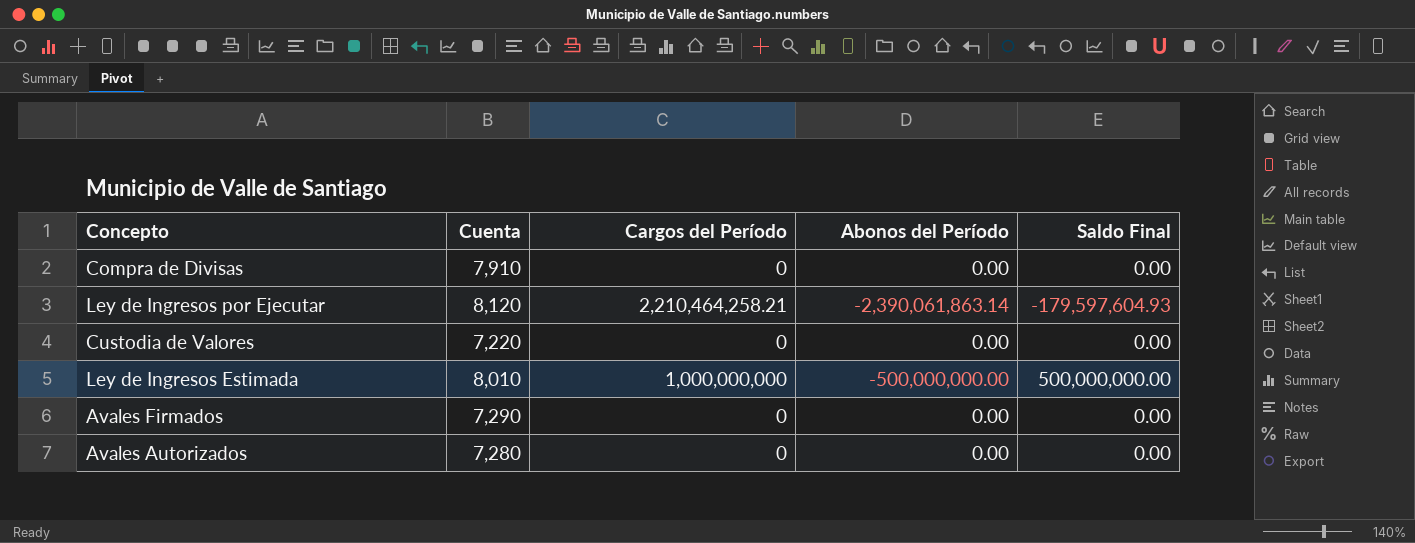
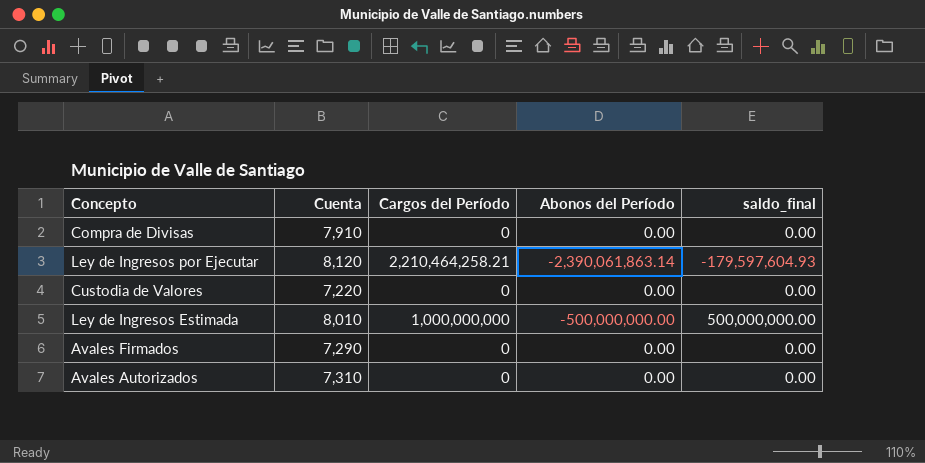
column name: Saldo Final -> saldo_final
Avales Autorizados | Cuenta: 7,280 -> 7,310

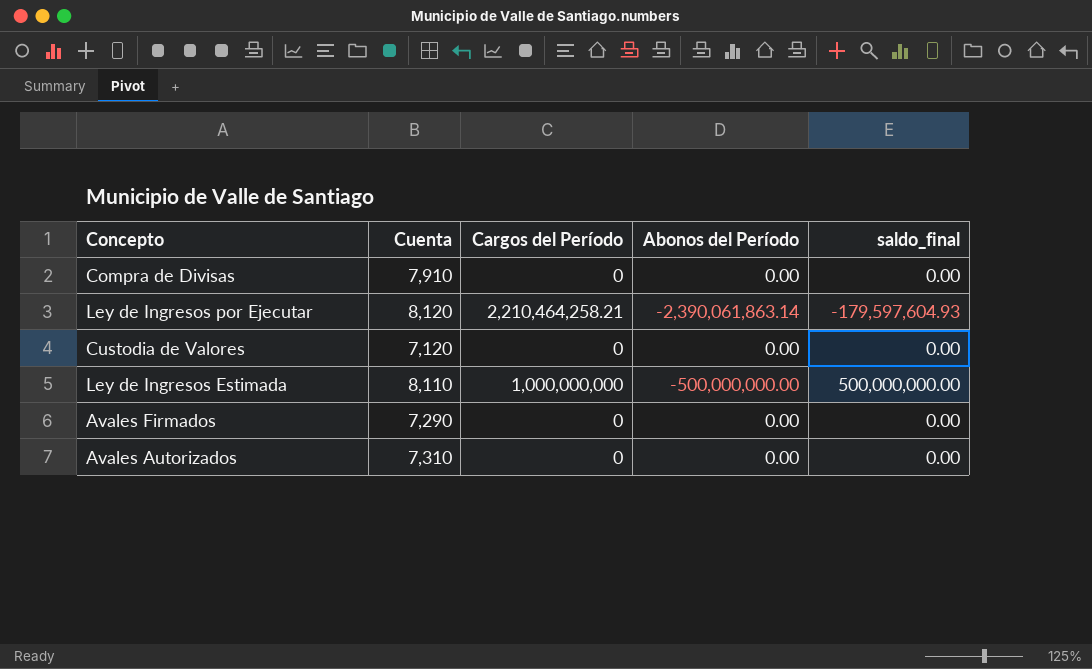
Custodia de Valores | Cuenta: 7,220 -> 7,120
Ley de Ingresos Estimada | Cuenta: 8,010 -> 8,110

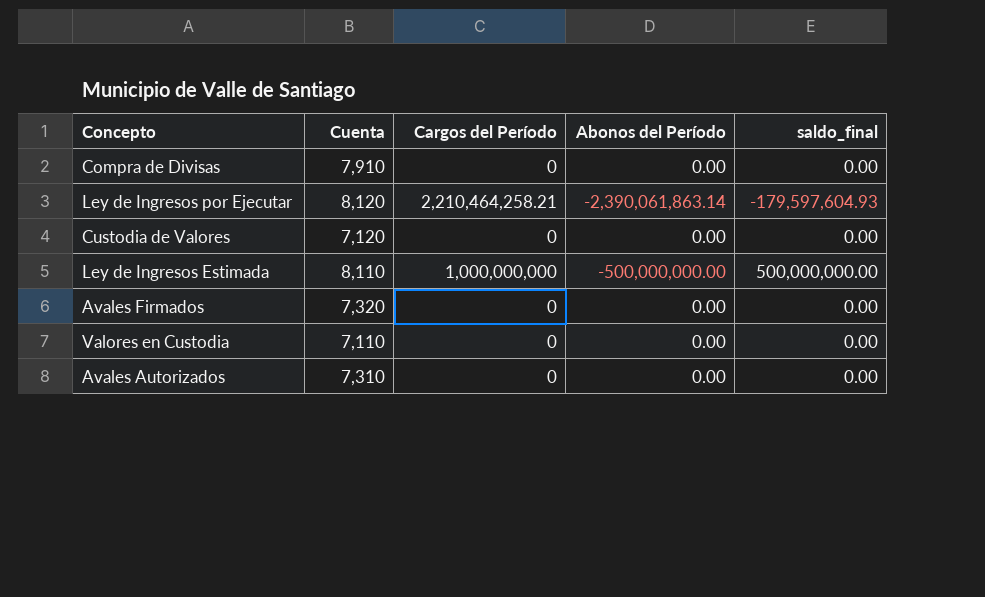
Avales Firmados | Cuenta: 7,290 -> 7,320
row Valores en Custodia: none -> 7,110 | 0 | 0.00 | 0.00

